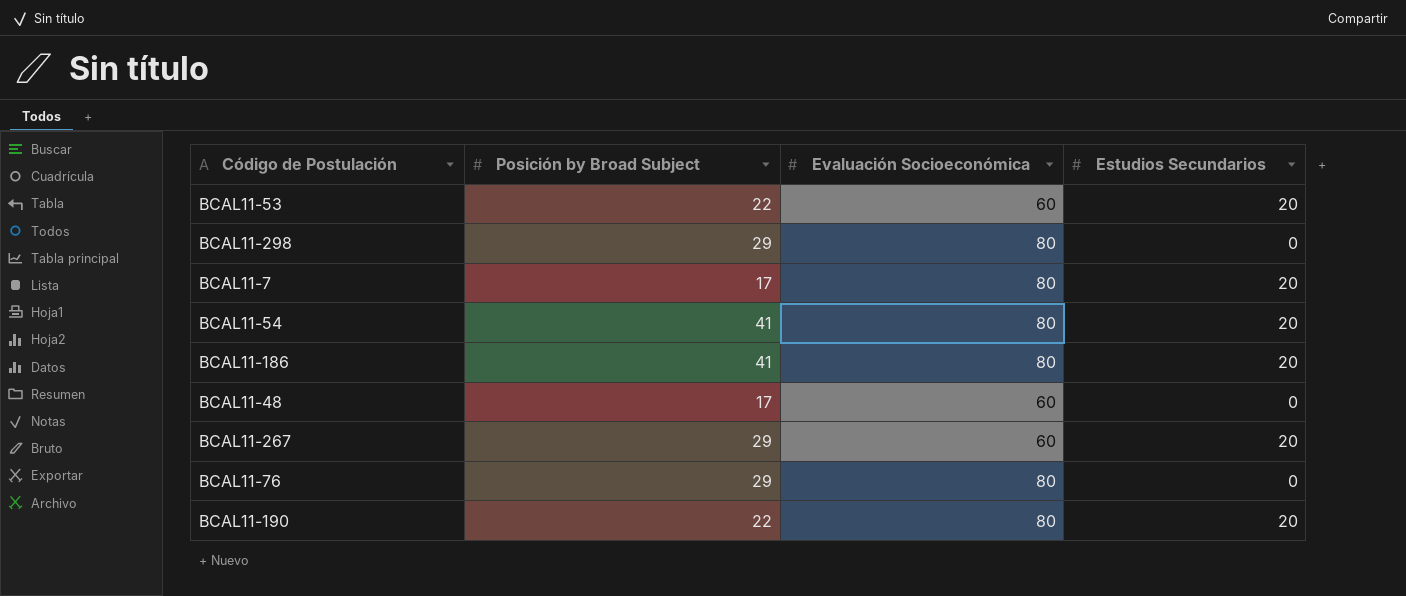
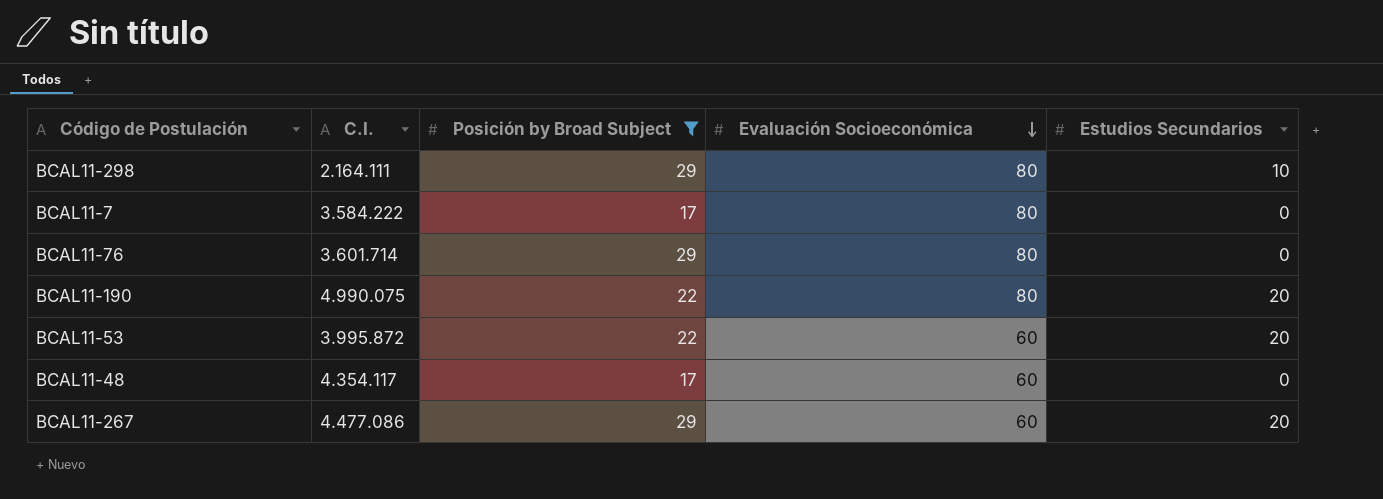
filter: none -> Posición by Broad Subject != 41
row order: none -> Evaluación Socioeconómica descending
column C.I. | position: none -> 2
BCAL11-298 | Estudios Secundarios: 0 -> 10
BCAL11-7 | Estudios Secundarios: 20 -> 0

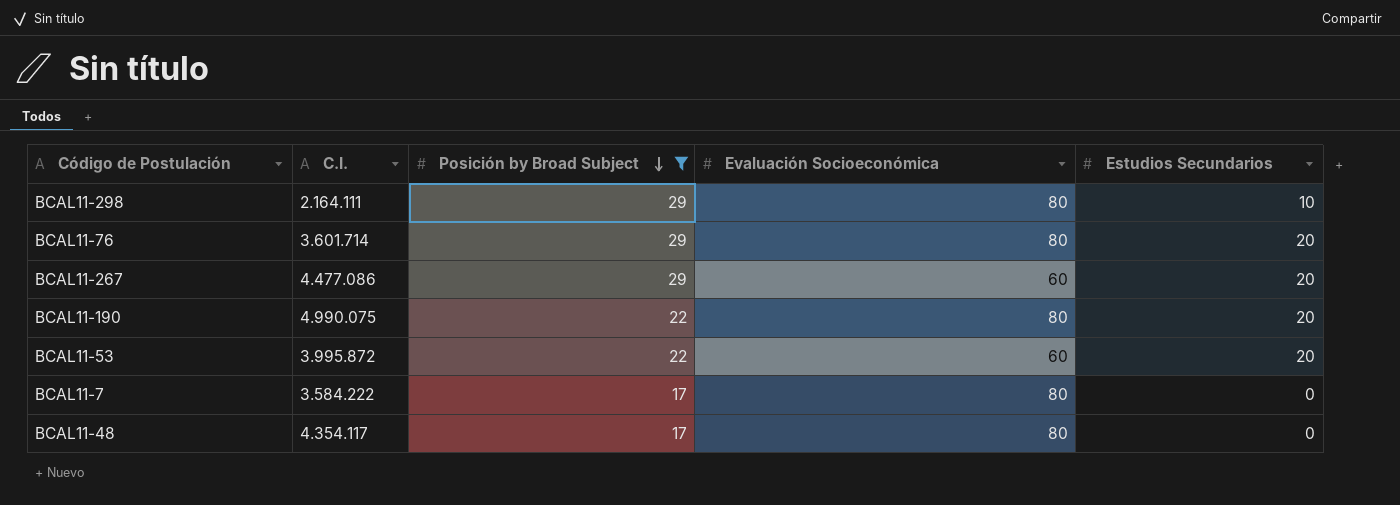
row order: Evaluación Socioeconómica descending -> Posición by Broad Subject descending
BCAL11-76 | Estudios Secundarios: 0 -> 20
BCAL11-48 | Evaluación Socioeconómica: 60 -> 80

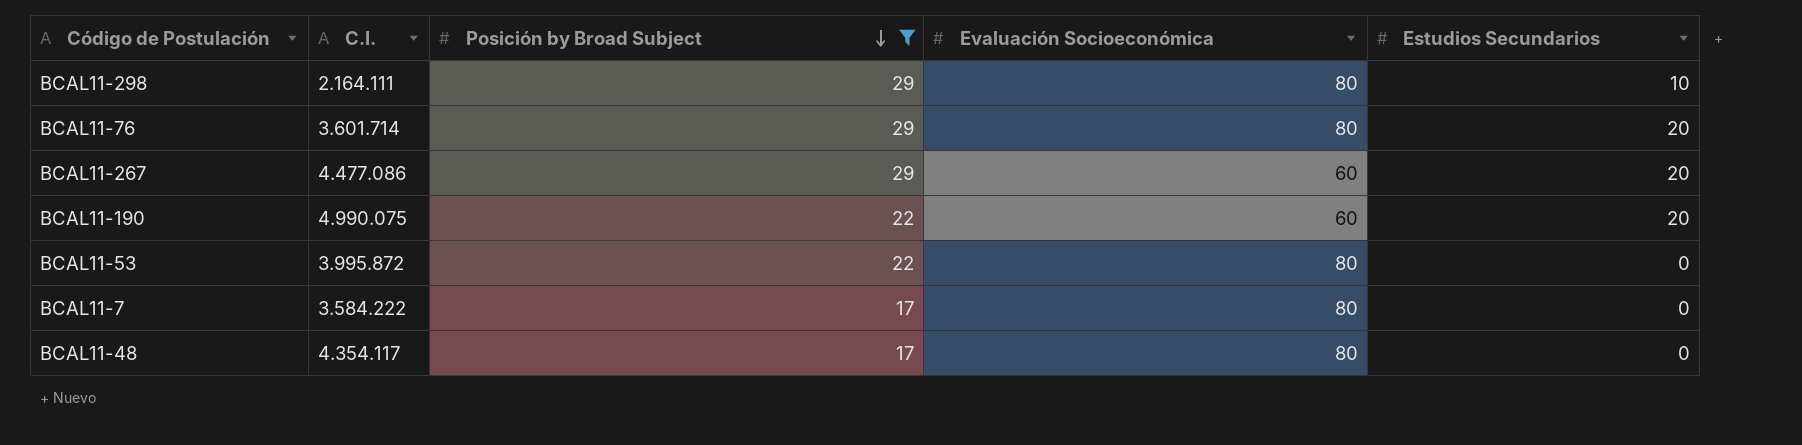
BCAL11-190 | Evaluación Socioeconómica: 80 -> 60
BCAL11-53 | Evaluación Socioeconómica: 60 -> 80
BCAL11-53 | Estudios Secundarios: 20 -> 0

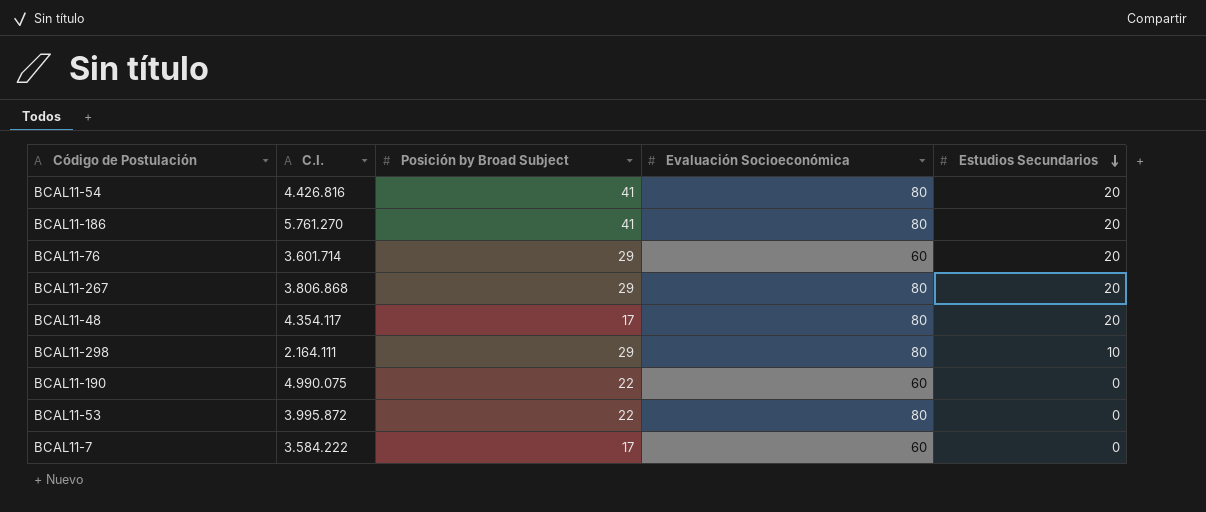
filter: Posición by Broad Subject != 41 -> none
row order: Posición by Broad Subject descending -> Estudios Secundarios descending
BCAL11-76 | Evaluación Socioeconómica: 80 -> 60
BCAL11-267 | C.I.: 4.477.086 -> 3.806.868
BCAL11-267 | Evaluación Socioeconómica: 60 -> 80
BCAL11-48 | Estudios Secundarios: 0 -> 20
BCAL11-190 | Estudios Secundarios: 20 -> 0
BCAL11-7 | Evaluación Socioeconómica: 80 -> 60

